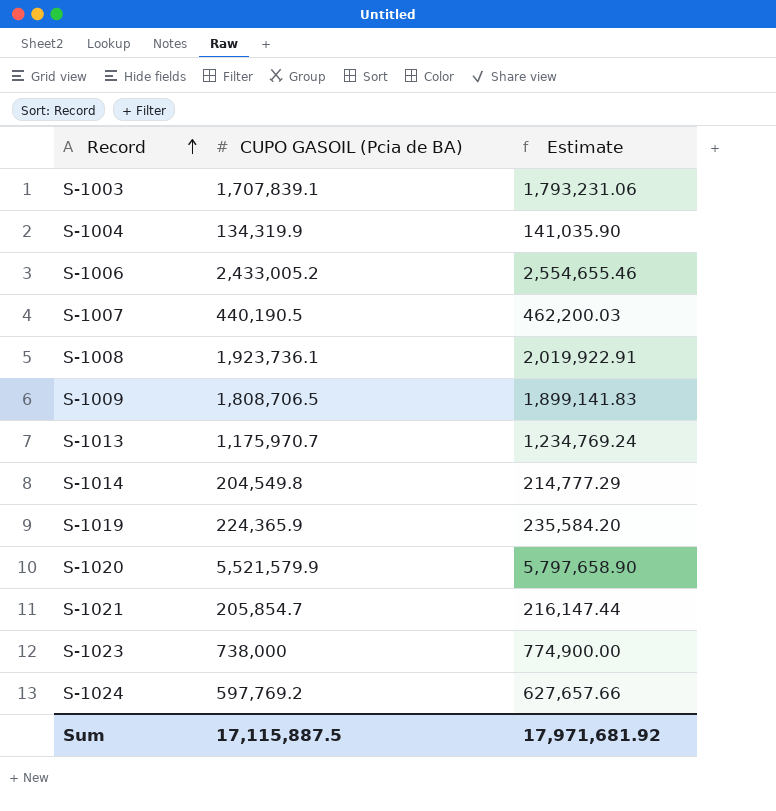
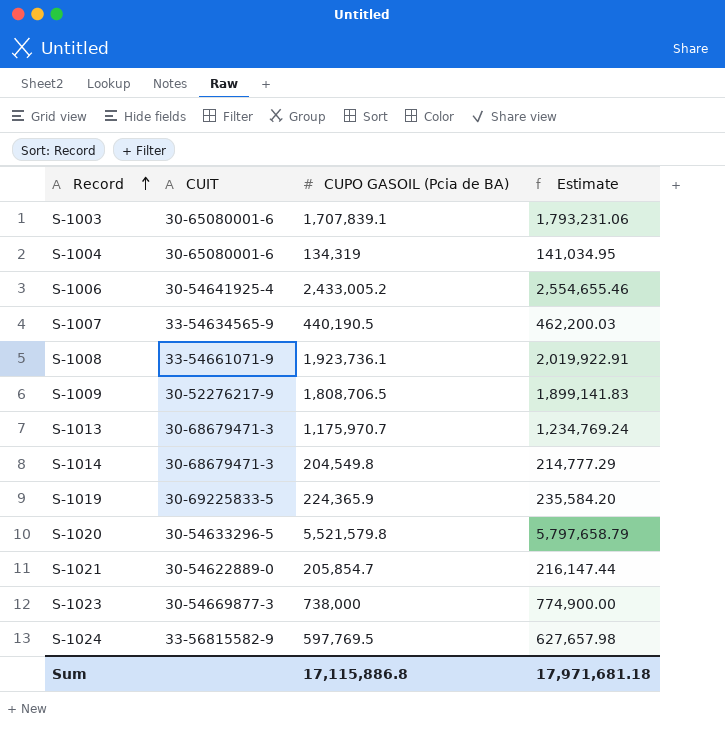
column CUIT | position: none -> 2
S-1004 | CUPO GASOIL (Pcia de BA): 134,319.9 -> 134,319
S-1004 | Estimate: 141,035.90 -> 141,034.95
S-1020 | CUPO GASOIL (Pcia de BA): 5,521,579.9 -> 5,521,579.8
S-1020 | Estimate: 5,797,658.90 -> 5,797,658.79
S-1024 | CUPO GASOIL (Pcia de BA): 597,769.2 -> 597,769.5
S-1024 | Estimate: 627,657.66 -> 627,657.98
Sum | CUPO GASOIL (Pcia de BA): 17,115,887.5 -> 17,115,886.8
Sum | Estimate: 17,971,681.92 -> 17,971,681.18

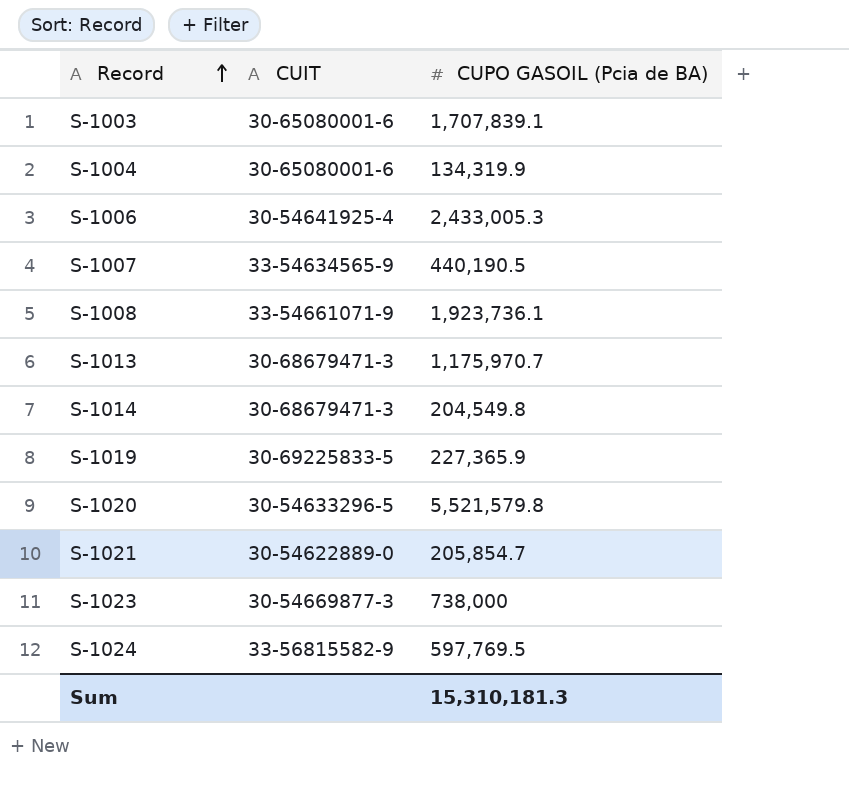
column Estimate | formula: [CUPO GASOIL (Pcia de BA)] * 1.05 -> none
row S-1009: 30-52276217-9 | 1,808,706.5 | 1,899,141.83 -> none
S-1004 | CUPO GASOIL (Pcia de BA): 134,319 -> 134,319.9
S-1006 | CUPO GASOIL (Pcia de BA): 2,433,005.2 -> 2,433,005.3
S-1019 | CUPO GASOIL (Pcia de BA): 224,365.9 -> 227,365.9
Sum | CUPO GASOIL (Pcia de BA): 17,115,886.8 -> 15,310,181.3

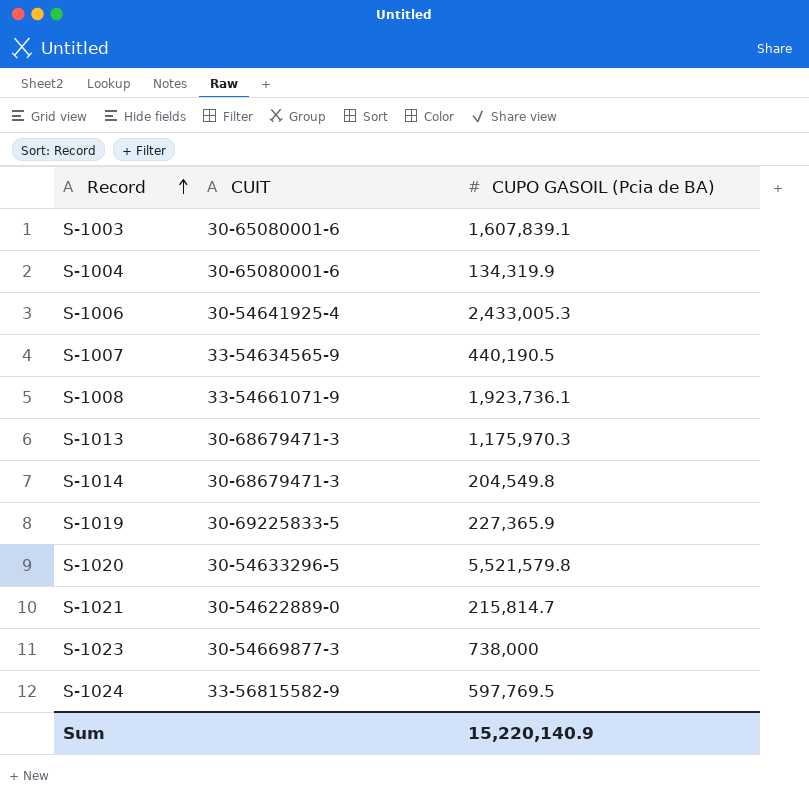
S-1003 | CUPO GASOIL (Pcia de BA): 1,707,839.1 -> 1,607,839.1
S-1013 | CUPO GASOIL (Pcia de BA): 1,175,970.7 -> 1,175,970.3
S-1021 | CUPO GASOIL (Pcia de BA): 205,854.7 -> 215,814.7
Sum | CUPO GASOIL (Pcia de BA): 15,310,181.3 -> 15,220,140.9

